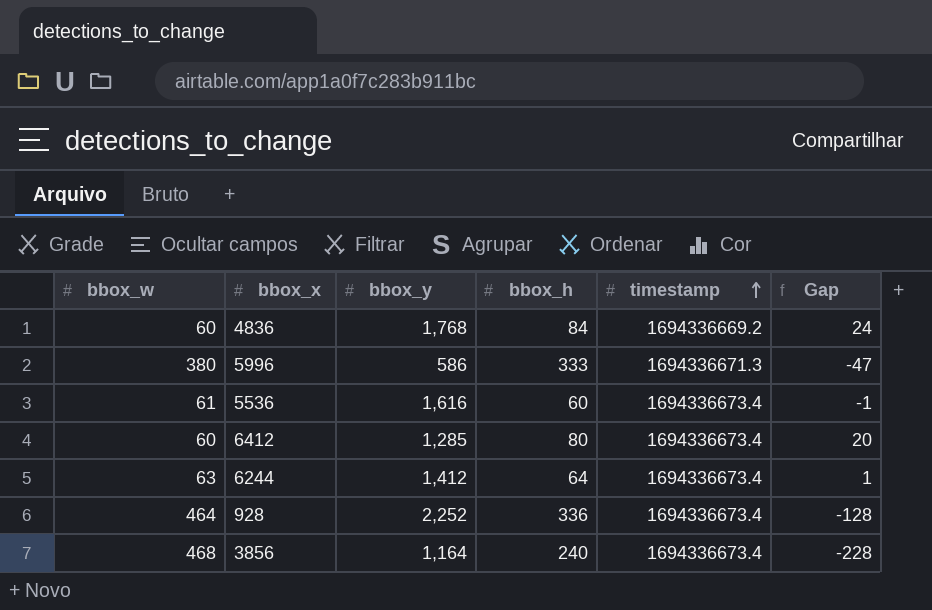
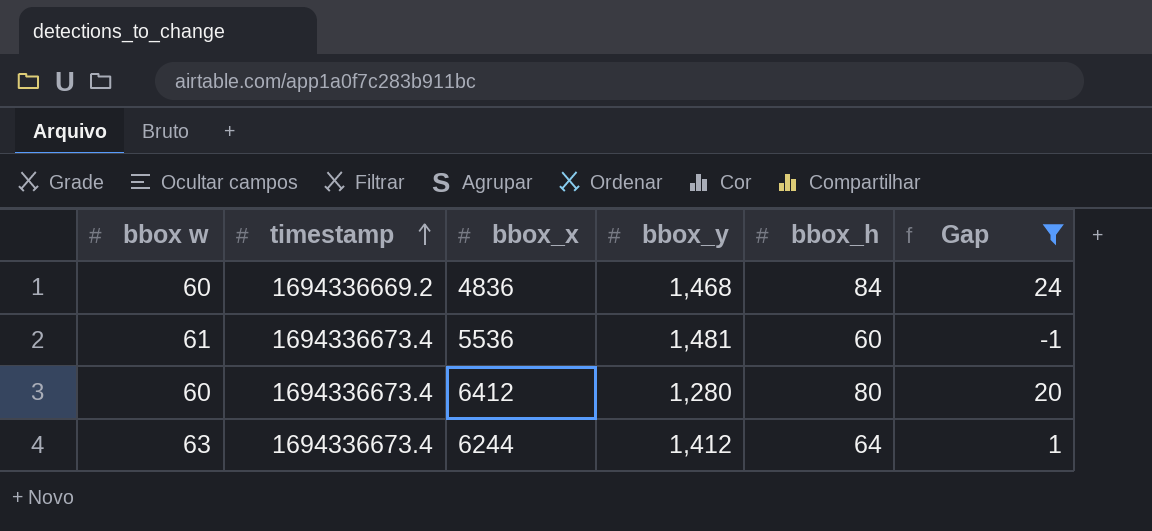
filter: none -> Gap >= -1
column name: bbox_w -> bbox w
column timestamp | position: 5 -> 2
4836 | bbox_y: 1,768 -> 1,468
5536 | bbox_y: 1,616 -> 1,481
6412 | bbox_y: 1,285 -> 1,280

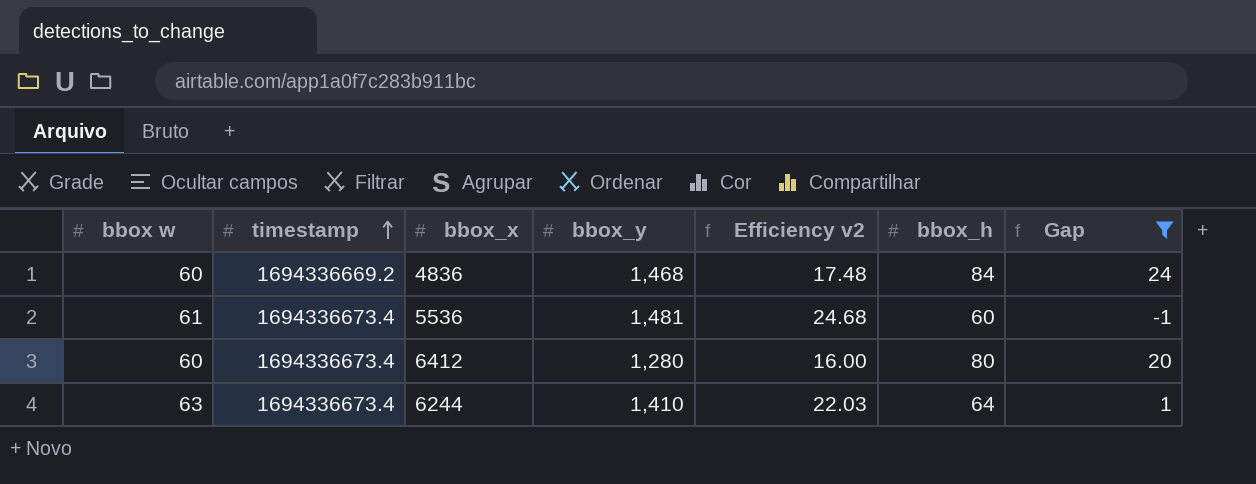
column Efficiency v2 | formula: none -> [bbox_y] / [bbox_h]
6244 | bbox_y: 1,412 -> 1,410

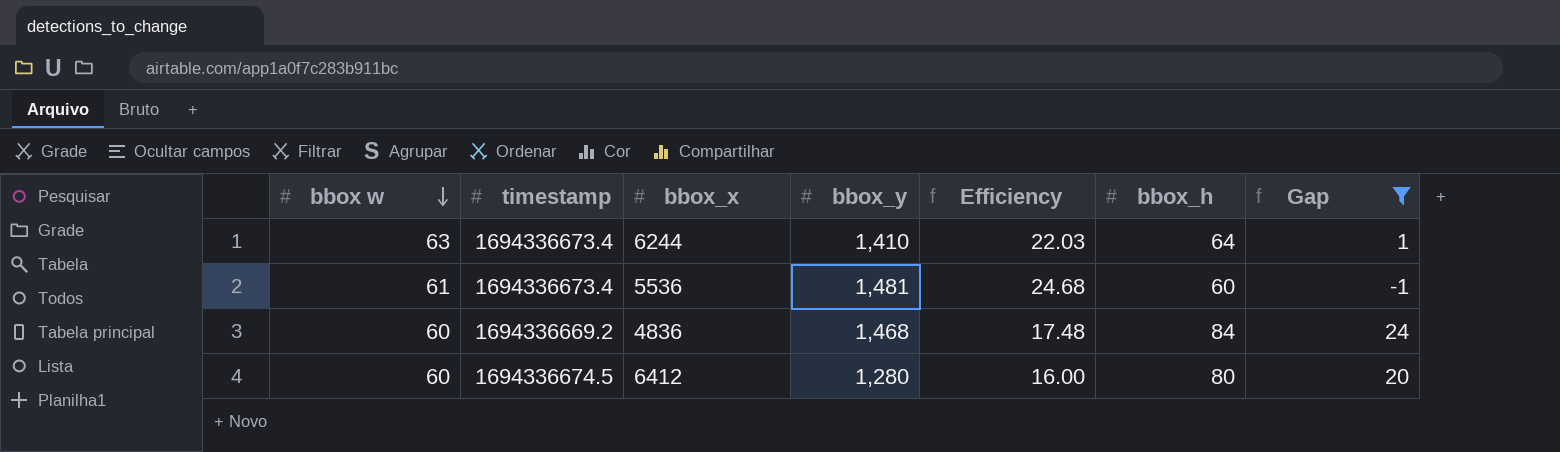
row order: timestamp ascending -> bbox w descending
column name: Efficiency v2 -> Efficiency
6412 | timestamp: 1694336673.4 -> 1694336674.5

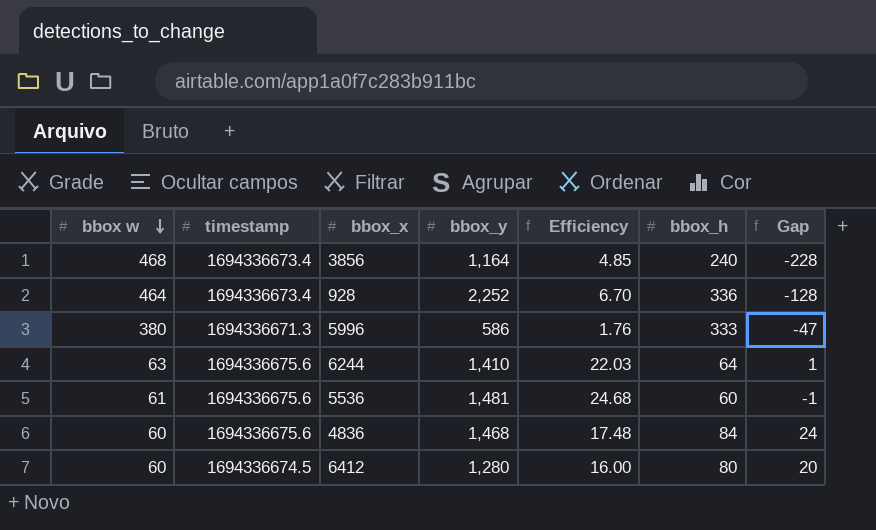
filter: Gap >= -1 -> none
6244 | timestamp: 1694336673.4 -> 1694336675.6
5536 | timestamp: 1694336673.4 -> 1694336675.6
4836 | timestamp: 1694336669.2 -> 1694336675.6

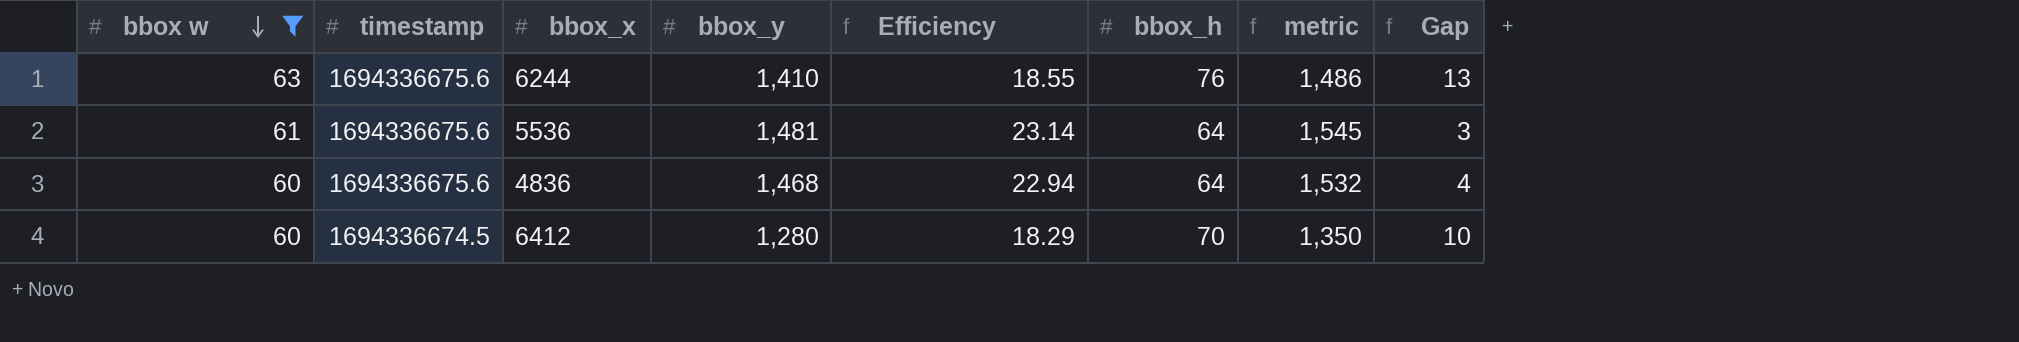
filter: none -> bbox w <= 63
column metric | formula: none -> [bbox_y] + [bbox_h]
6244 | Efficiency: 22.03 -> 18.55
6244 | bbox_h: 64 -> 76
6244 | Gap: 1 -> 13
5536 | Efficiency: 24.68 -> 23.14
5536 | bbox_h: 60 -> 64
5536 | Gap: -1 -> 3
4836 | Efficiency: 17.48 -> 22.94
4836 | bbox_h: 84 -> 64
4836 | Gap: 24 -> 4
6412 | Efficiency: 16.00 -> 18.29
6412 | bbox_h: 80 -> 70
6412 | Gap: 20 -> 10

